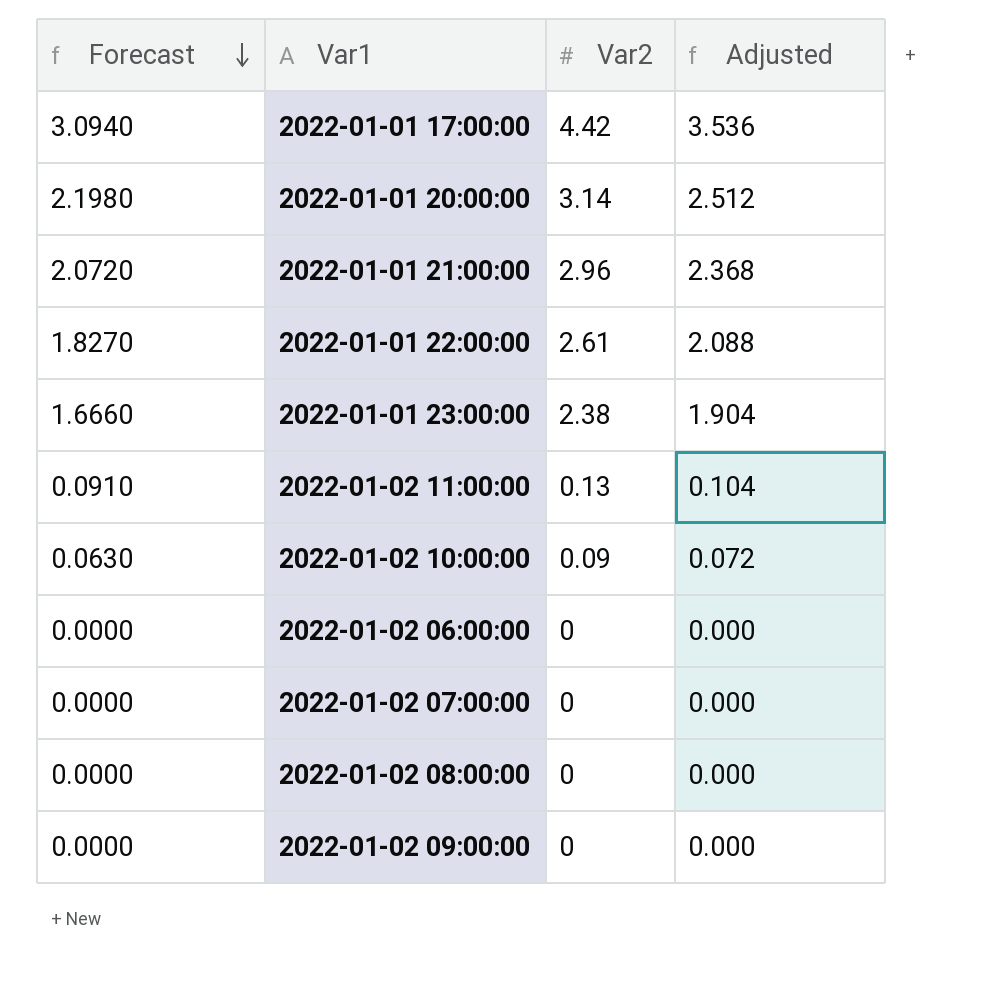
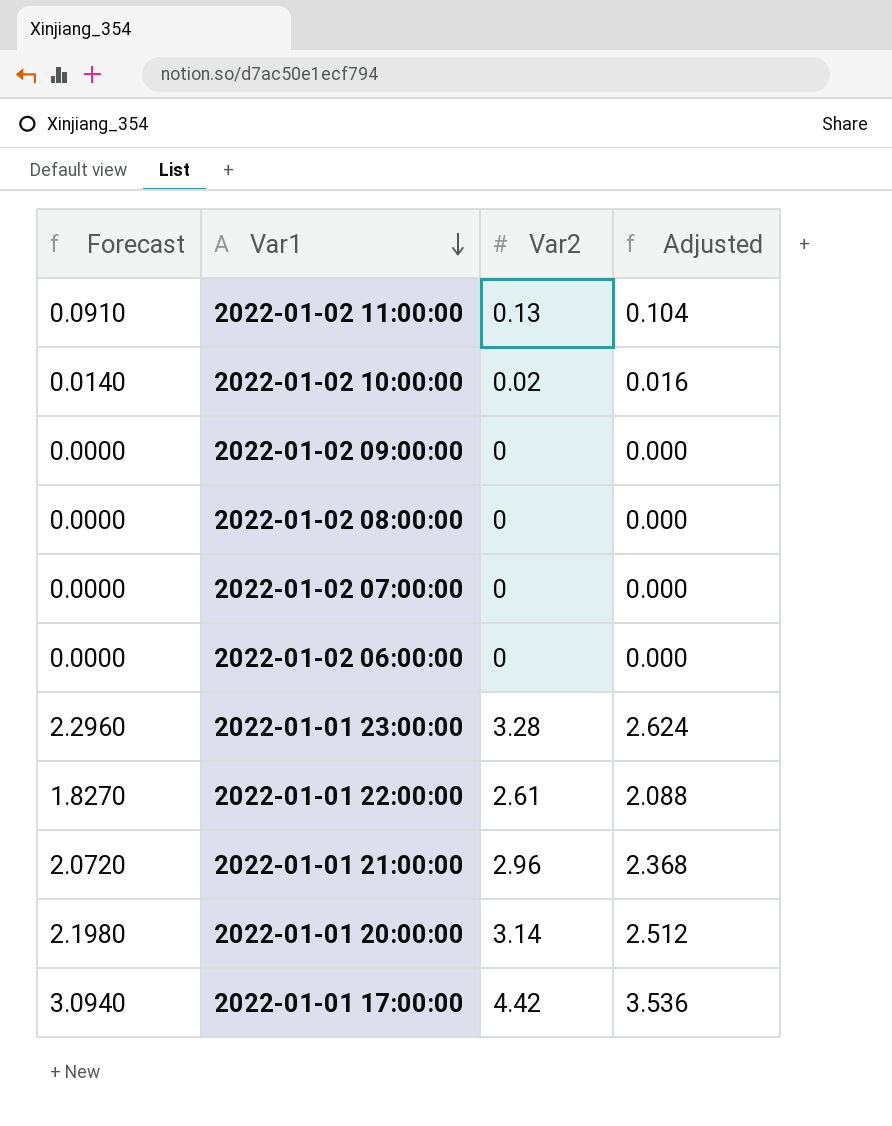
row order: Forecast descending -> Var1 descending
2022-01-02 10:00:00 | Forecast: 0.0630 -> 0.0140
2022-01-02 10:00:00 | Var2: 0.09 -> 0.02
2022-01-02 10:00:00 | Adjusted: 0.072 -> 0.016
2022-01-01 23:00:00 | Forecast: 1.6660 -> 2.2960
2022-01-01 23:00:00 | Var2: 2.38 -> 3.28
2022-01-01 23:00:00 | Adjusted: 1.904 -> 2.624

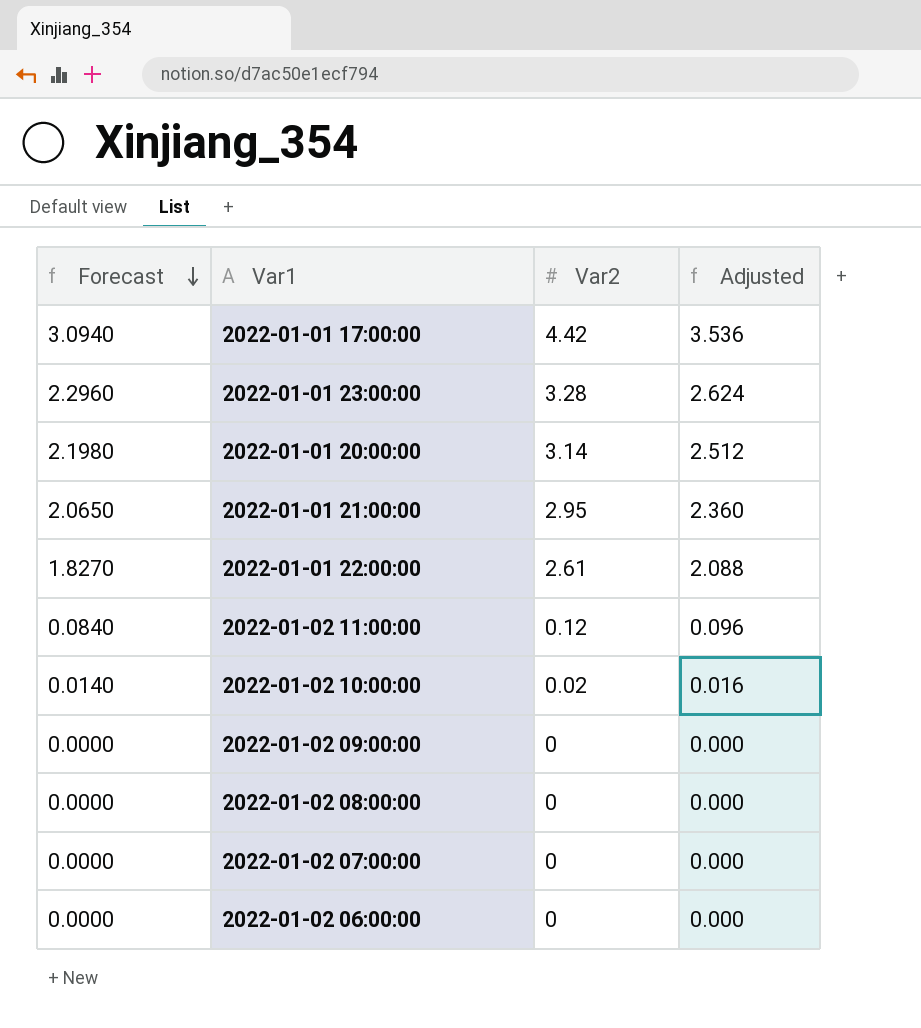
row order: Var1 descending -> Forecast descending
2022-01-01 21:00:00 | Forecast: 2.0720 -> 2.0650
2022-01-01 21:00:00 | Var2: 2.96 -> 2.95
2022-01-01 21:00:00 | Adjusted: 2.368 -> 2.360
2022-01-02 11:00:00 | Forecast: 0.0910 -> 0.0840
2022-01-02 11:00:00 | Var2: 0.13 -> 0.12
2022-01-02 11:00:00 | Adjusted: 0.104 -> 0.096

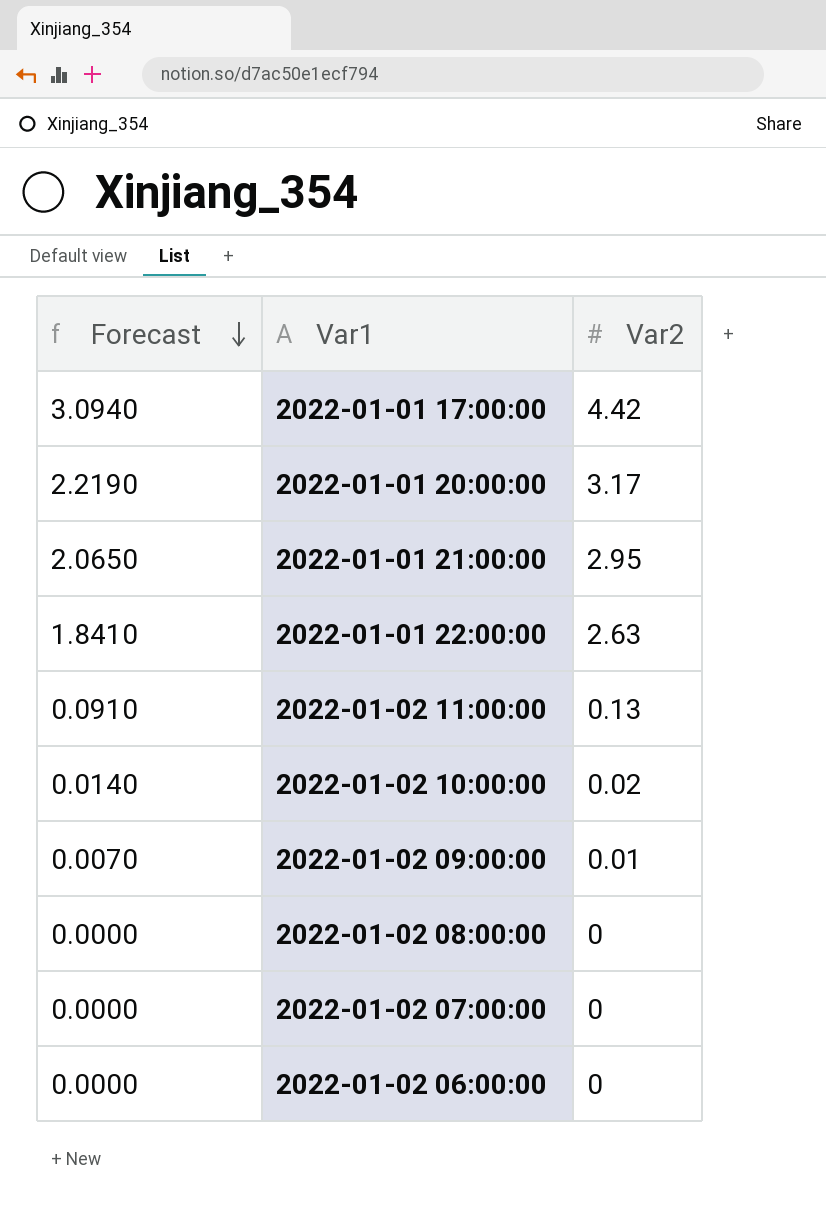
column Adjusted | formula: [Var2] * 0.8 -> none
row 2022-01-01 23:00:00: 2.2960 | 3.28 | 2.624 -> none
2022-01-01 20:00:00 | Forecast: 2.1980 -> 2.2190
2022-01-01 20:00:00 | Var2: 3.14 -> 3.17
2022-01-01 22:00:00 | Forecast: 1.8270 -> 1.8410
2022-01-01 22:00:00 | Var2: 2.61 -> 2.63
2022-01-02 11:00:00 | Forecast: 0.0840 -> 0.0910
2022-01-02 11:00:00 | Var2: 0.12 -> 0.13
2022-01-02 09:00:00 | Forecast: 0.0000 -> 0.0070
2022-01-02 09:00:00 | Var2: 0 -> 0.01

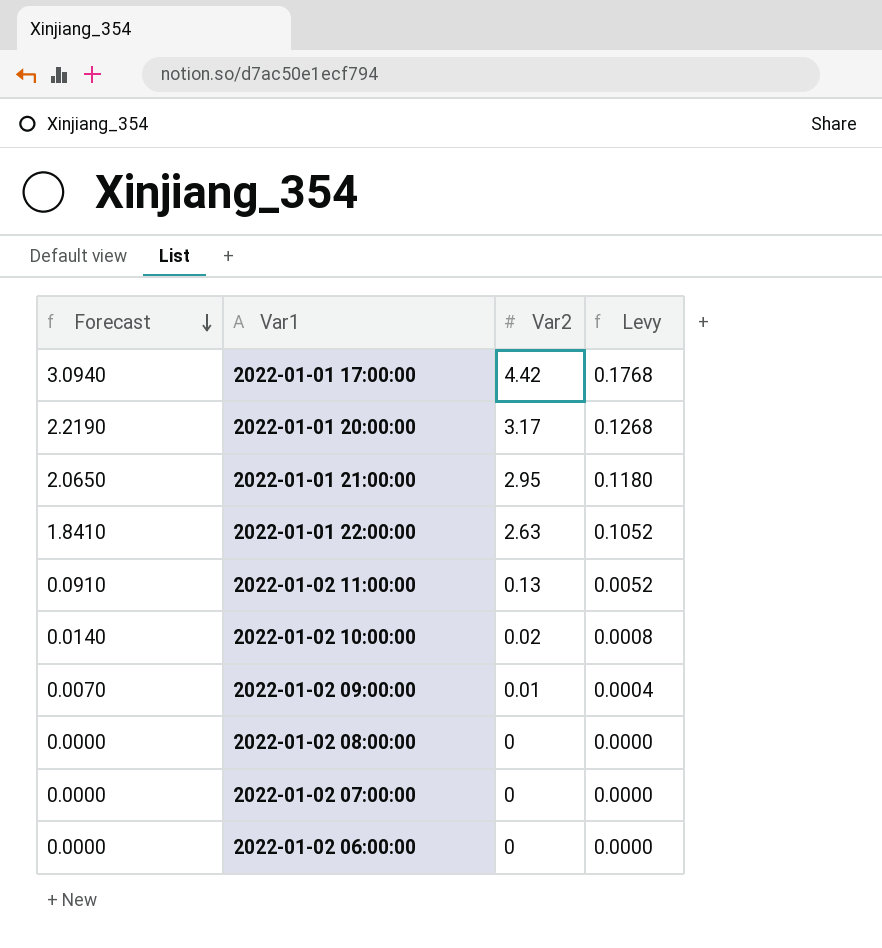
column Levy | formula: none -> [Var2] * 0.04

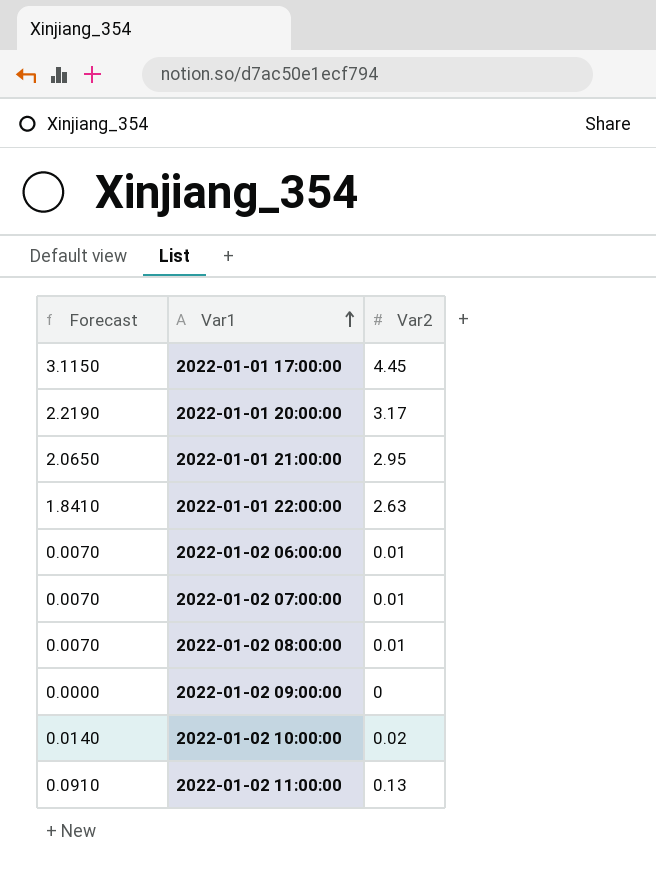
row order: Forecast descending -> Var1 ascending
column Levy | formula: [Var2] * 0.04 -> none
2022-01-01 17:00:00 | Forecast: 3.0940 -> 3.1150
2022-01-01 17:00:00 | Var2: 4.42 -> 4.45
2022-01-02 06:00:00 | Forecast: 0.0000 -> 0.0070
2022-01-02 06:00:00 | Var2: 0 -> 0.01
2022-01-02 07:00:00 | Forecast: 0.0000 -> 0.0070
2022-01-02 07:00:00 | Var2: 0 -> 0.01
2022-01-02 08:00:00 | Forecast: 0.0000 -> 0.0070
2022-01-02 08:00:00 | Var2: 0 -> 0.01
2022-01-02 09:00:00 | Forecast: 0.0070 -> 0.0000
2022-01-02 09:00:00 | Var2: 0.01 -> 0

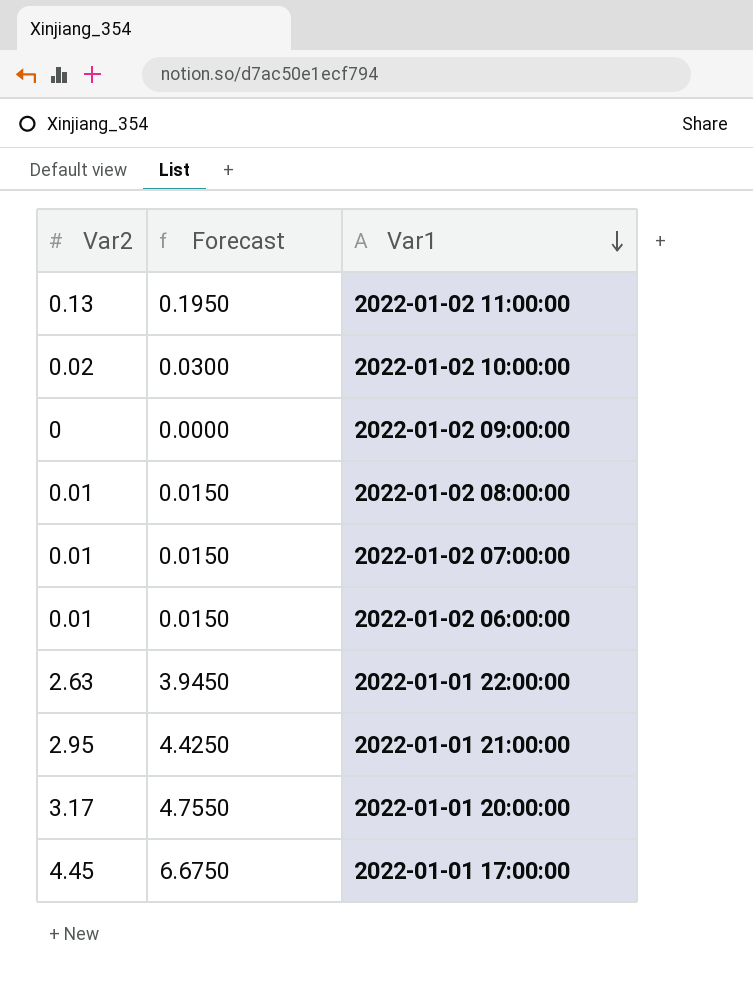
row order: Var1 ascending -> Var1 descending
column Var2 | position: 3 -> 1
column Forecast | formula: [Var2] * 0.7 -> [Var2] * 1.5

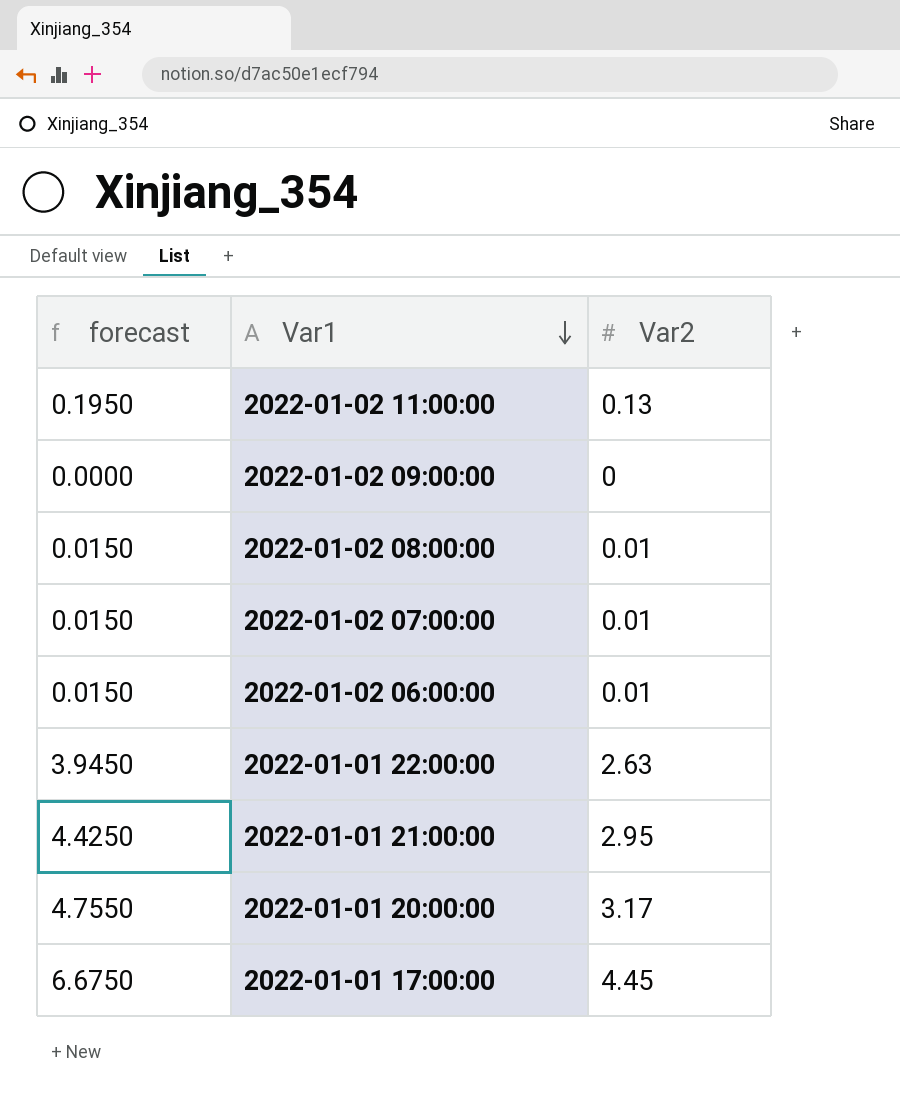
column name: Forecast -> forecast
column Var2 | position: 1 -> 3
row 2022-01-02 10:00:00: 0.02 | 0.0300 -> none

